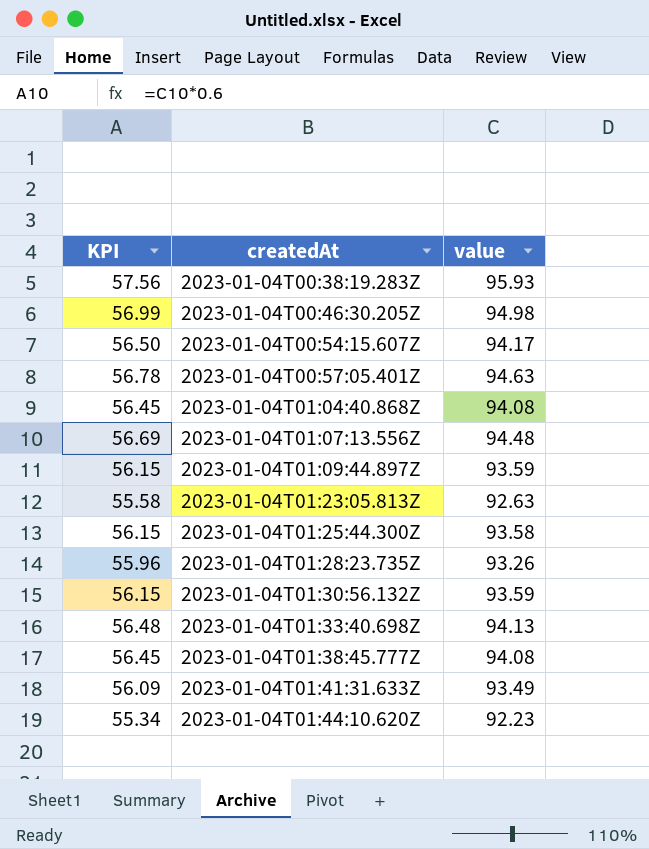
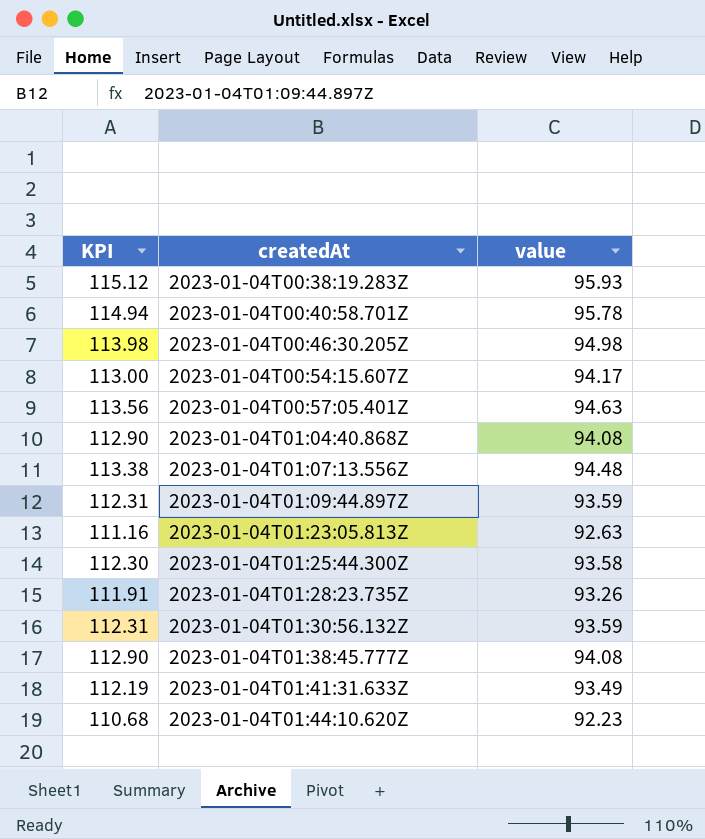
column KPI | formula: [value] * 0.6 -> [value] * 1.2
row 2023-01-04T01:33:40.698Z: 56.48 | 94.13 -> none
row 2023-01-04T00:40:58.701Z: none -> 114.94 | 95.78

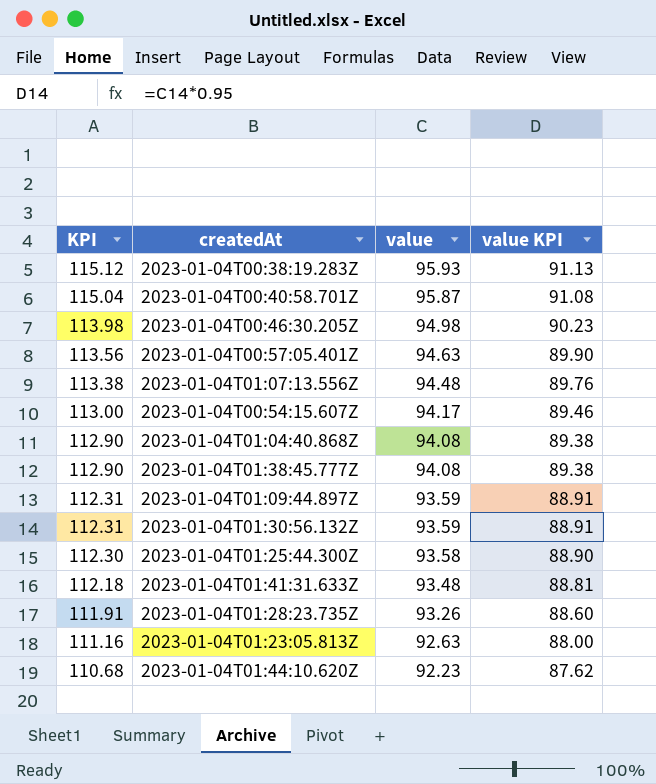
row order: createdAt ascending -> KPI descending
column value KPI | formula: none -> [value] * 0.95
2023-01-04T00:40:58.701Z | KPI: 114.94 -> 115.04
2023-01-04T00:40:58.701Z | value: 95.78 -> 95.87
2023-01-04T01:41:31.633Z | KPI: 112.19 -> 112.18
2023-01-04T01:41:31.633Z | value: 93.49 -> 93.48

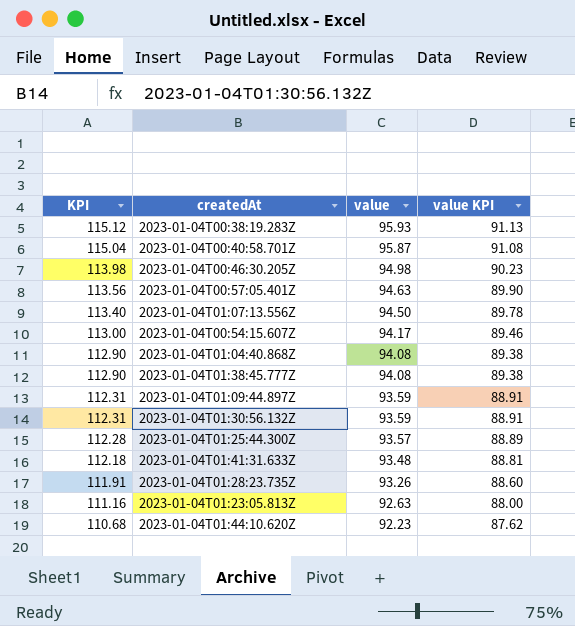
2023-01-04T01:07:13.556Z | KPI: 113.38 -> 113.40
2023-01-04T01:07:13.556Z | value: 94.48 -> 94.50
2023-01-04T01:07:13.556Z | value KPI: 89.76 -> 89.78
2023-01-04T01:25:44.300Z | KPI: 112.30 -> 112.28
2023-01-04T01:25:44.300Z | value: 93.58 -> 93.57
2023-01-04T01:25:44.300Z | value KPI: 88.90 -> 88.89

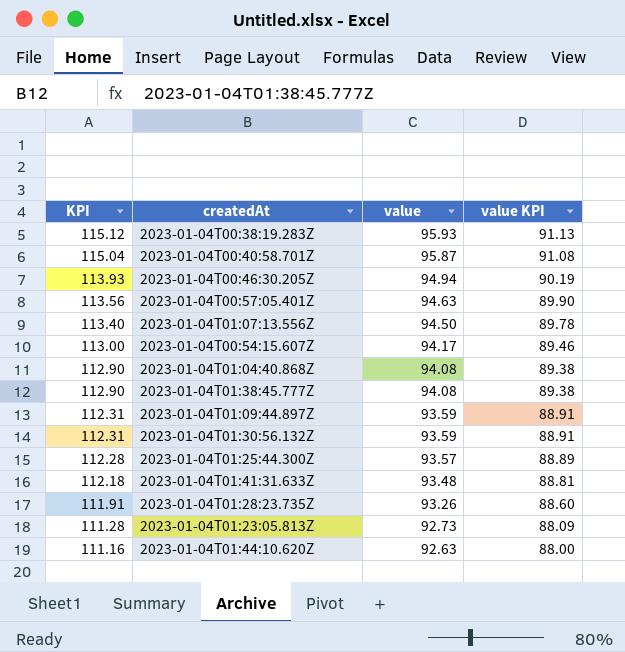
2023-01-04T00:46:30.205Z | KPI: 113.98 -> 113.93
2023-01-04T00:46:30.205Z | value: 94.98 -> 94.94
2023-01-04T00:46:30.205Z | value KPI: 90.23 -> 90.19
2023-01-04T01:23:05.813Z | KPI: 111.16 -> 111.28
2023-01-04T01:23:05.813Z | value: 92.63 -> 92.73
2023-01-04T01:23:05.813Z | value KPI: 88.00 -> 88.09
2023-01-04T01:44:10.620Z | KPI: 110.68 -> 111.16
2023-01-04T01:44:10.620Z | value: 92.23 -> 92.63
2023-01-04T01:44:10.620Z | value KPI: 87.62 -> 88.00

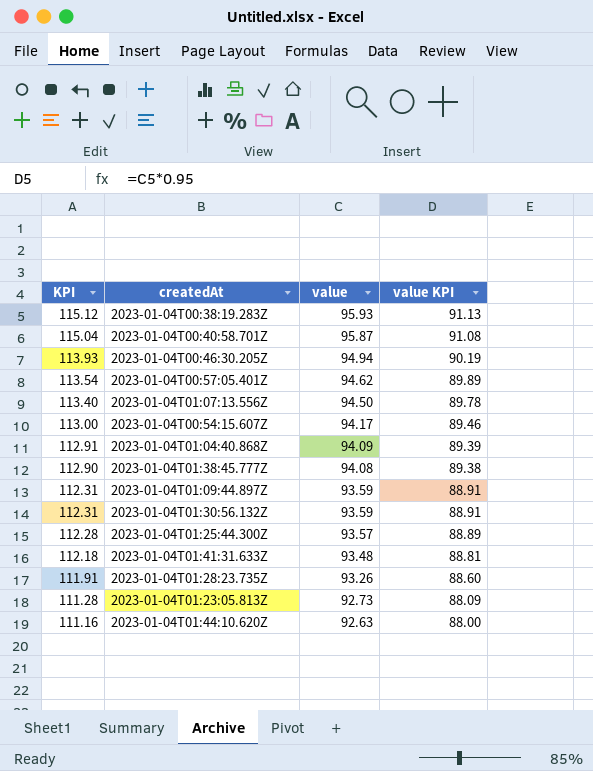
2023-01-04T00:57:05.401Z | KPI: 113.56 -> 113.54
2023-01-04T00:57:05.401Z | value: 94.63 -> 94.62
2023-01-04T00:57:05.401Z | value KPI: 89.90 -> 89.89
2023-01-04T01:04:40.868Z | KPI: 112.90 -> 112.91
2023-01-04T01:04:40.868Z | value: 94.08 -> 94.09
2023-01-04T01:04:40.868Z | value KPI: 89.38 -> 89.39

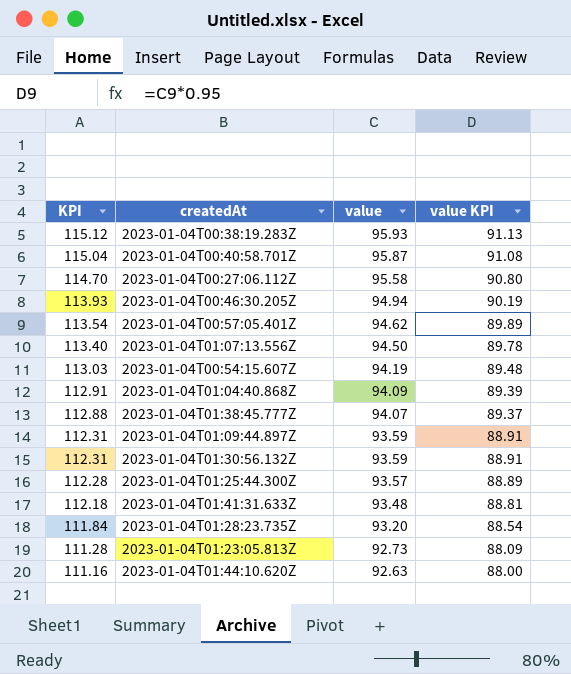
row 2023-01-04T00:27:06.112Z: none -> 114.70 | 95.58 | 90.80
2023-01-04T00:54:15.607Z | KPI: 113.00 -> 113.03
2023-01-04T00:54:15.607Z | value: 94.17 -> 94.19
2023-01-04T00:54:15.607Z | value KPI: 89.46 -> 89.48
2023-01-04T01:38:45.777Z | KPI: 112.90 -> 112.88
2023-01-04T01:38:45.777Z | value: 94.08 -> 94.07
2023-01-04T01:38:45.777Z | value KPI: 89.38 -> 89.37
2023-01-04T01:28:23.735Z | KPI: 111.91 -> 111.84
2023-01-04T01:28:23.735Z | value: 93.26 -> 93.20
2023-01-04T01:28:23.735Z | value KPI: 88.60 -> 88.54

